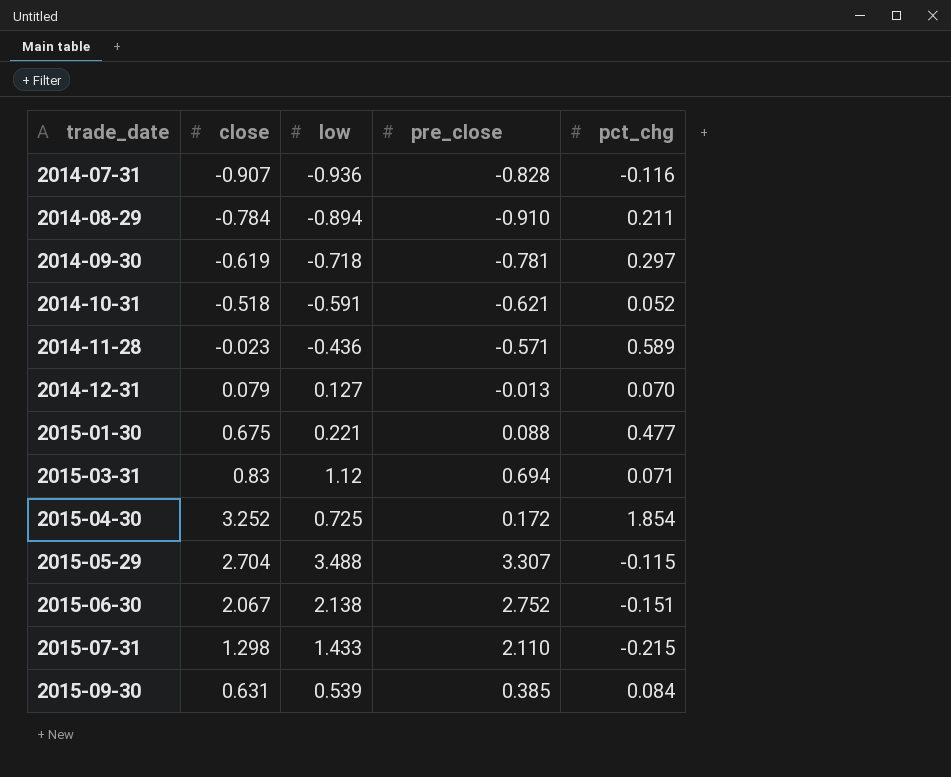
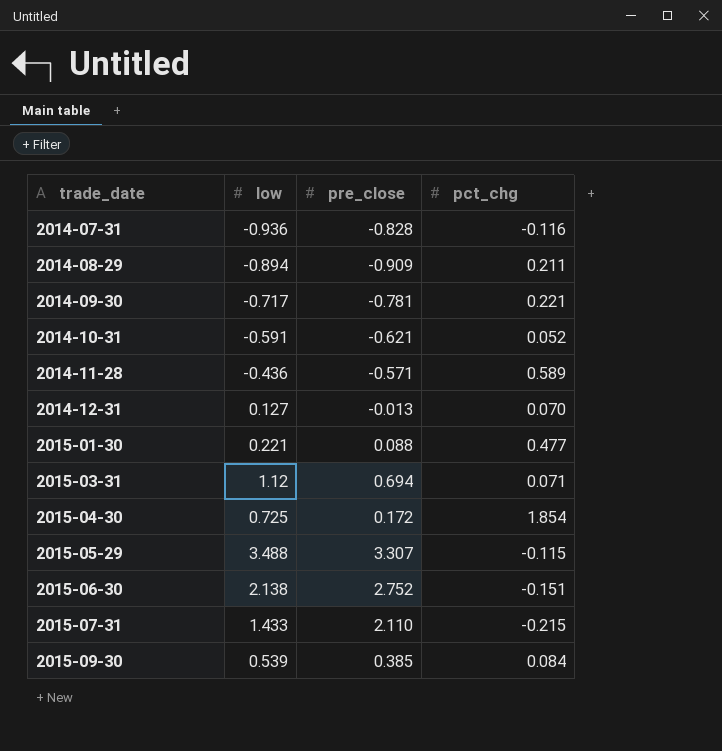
column close | position: 2 -> none
2014-08-29 | pre_close: -0.910 -> -0.909
2014-09-30 | low: -0.718 -> -0.717
2014-09-30 | pct_chg: 0.297 -> 0.221

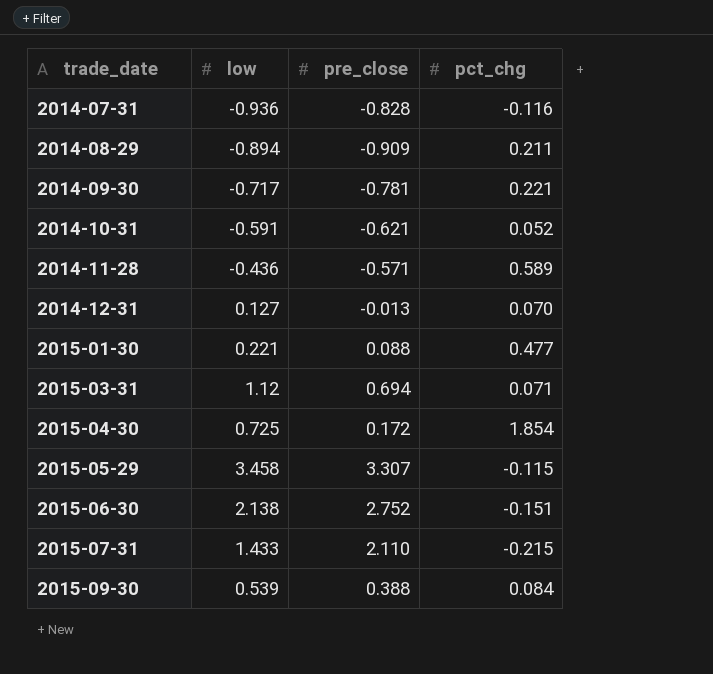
2015-05-29 | low: 3.488 -> 3.458
2015-09-30 | pre_close: 0.385 -> 0.388

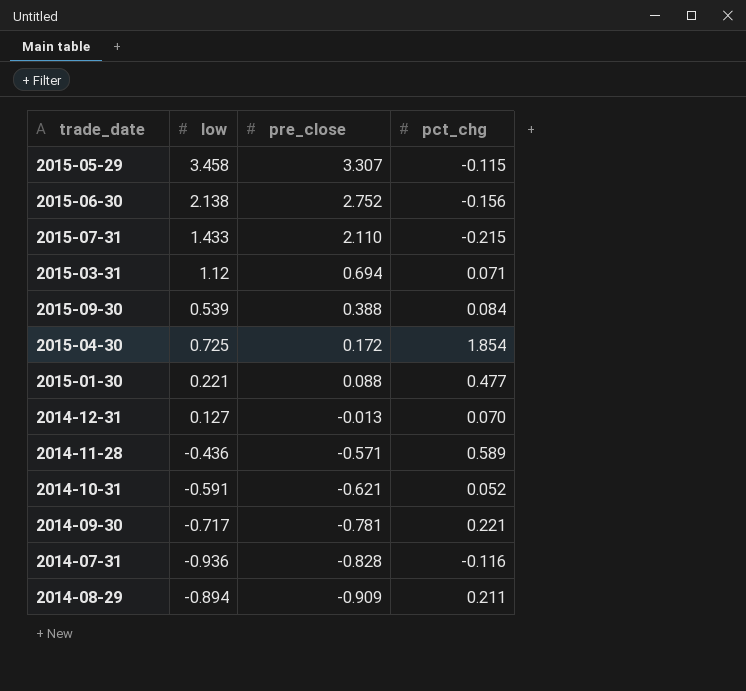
row order: trade_date ascending -> pre_close descending
2015-06-30 | pct_chg: -0.151 -> -0.156

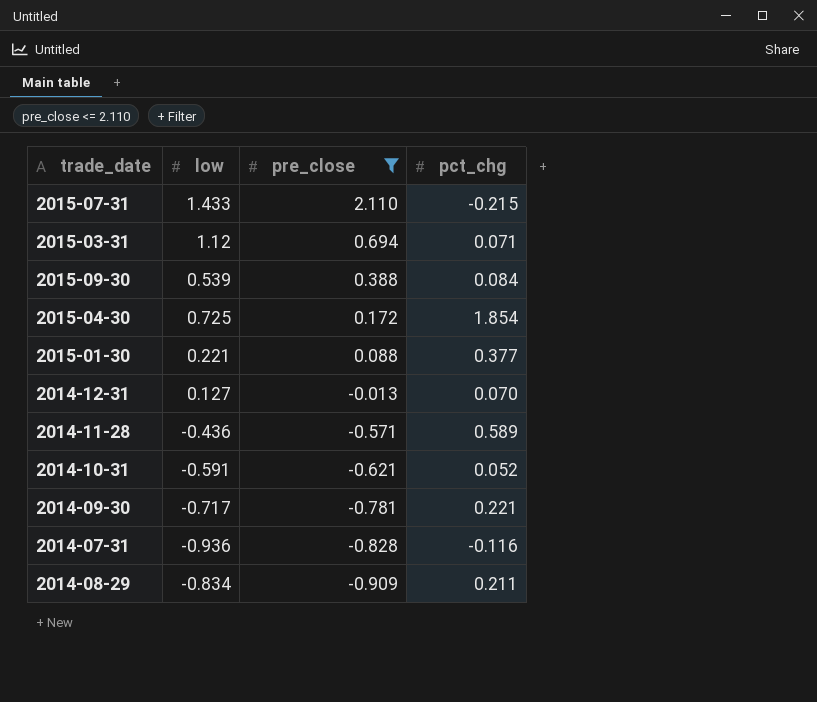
filter: none -> pre_close <= 2.110
2015-01-30 | pct_chg: 0.477 -> 0.377
2014-08-29 | low: -0.894 -> -0.834

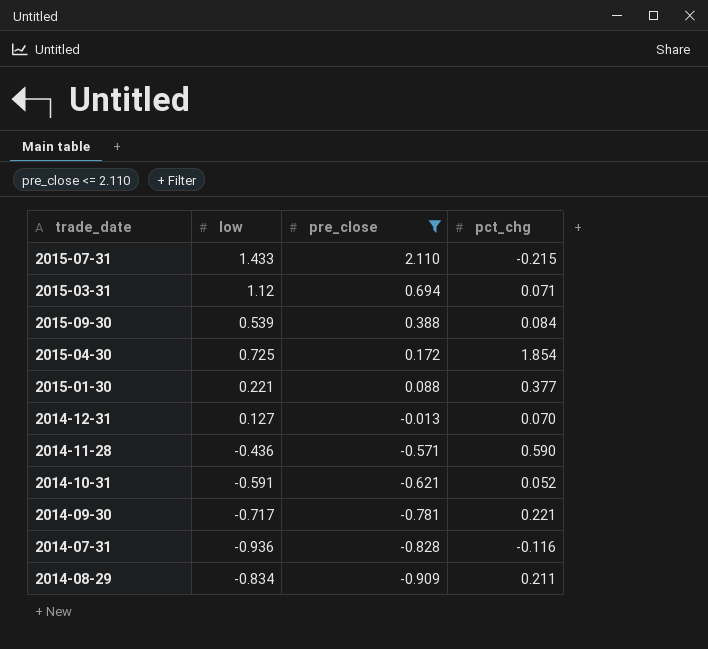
2014-11-28 | pct_chg: 0.589 -> 0.590

